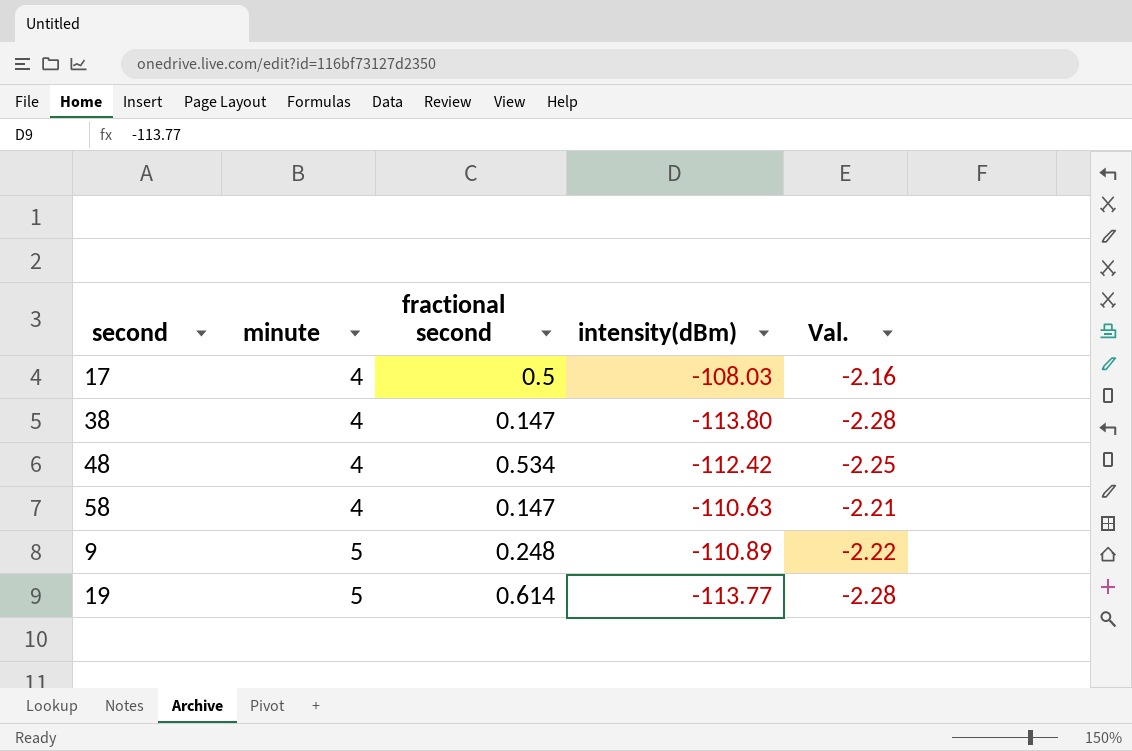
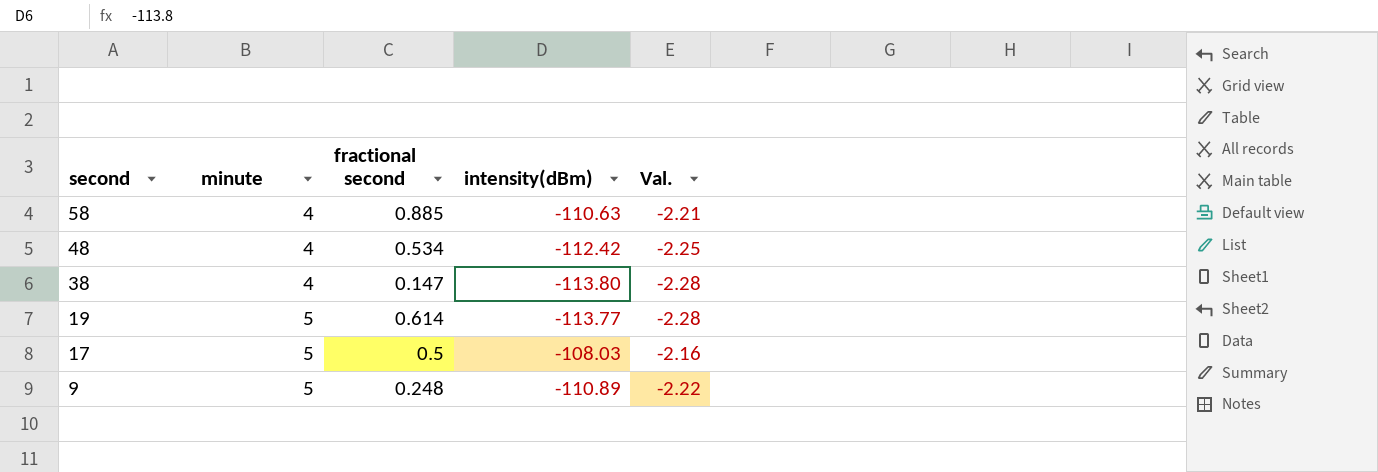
row order: minute ascending -> second descending
58 | fractional second: 0.147 -> 0.885
17 | minute: 4 -> 5

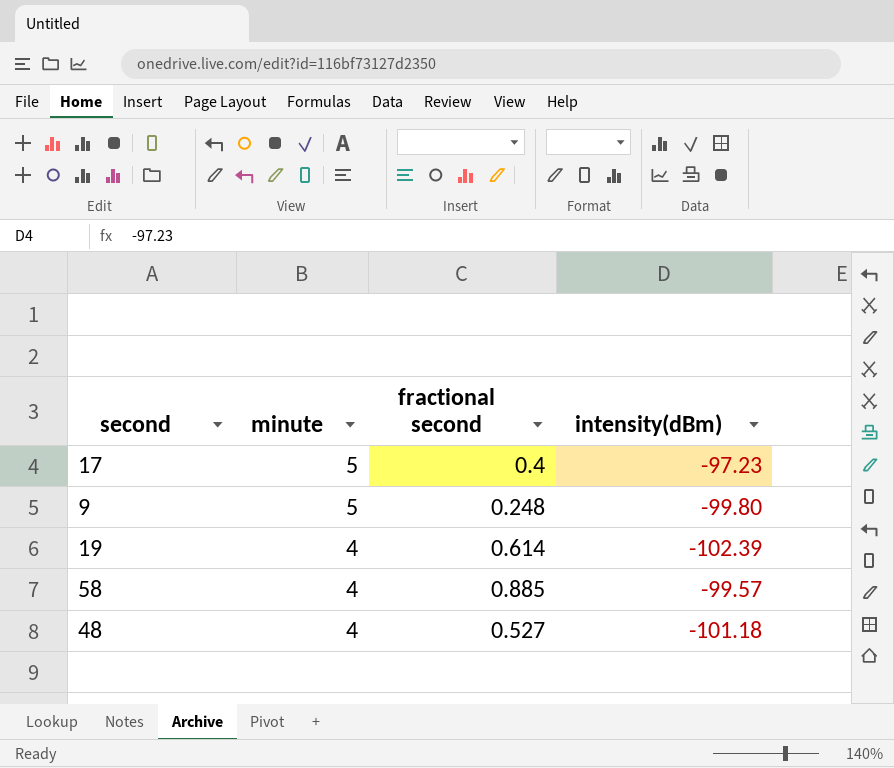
row order: second descending -> minute descending
column Val. | formula: [intensity(dBm)] * 0.02 -> none
row 38: 4 | 0.147 | -113.80 | -2.28 -> none
17 | fractional second: 0.5 -> 0.4
17 | intensity(dBm): -108.03 -> -97.23
9 | intensity(dBm): -110.89 -> -99.80
19 | minute: 5 -> 4
19 | intensity(dBm): -113.77 -> -102.39
58 | intensity(dBm): -110.63 -> -99.57
48 | fractional second: 0.534 -> 0.527
48 | intensity(dBm): -112.42 -> -101.18

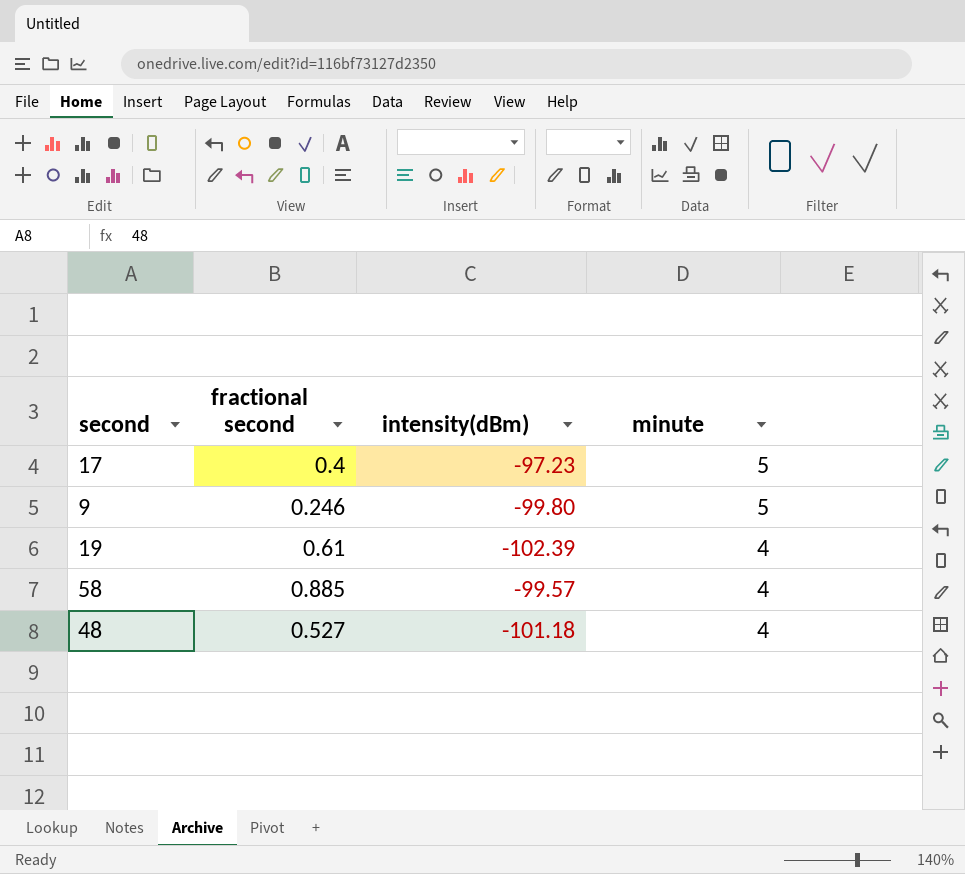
column minute | position: 2 -> 4
9 | fractional second: 0.248 -> 0.246
19 | fractional second: 0.614 -> 0.61

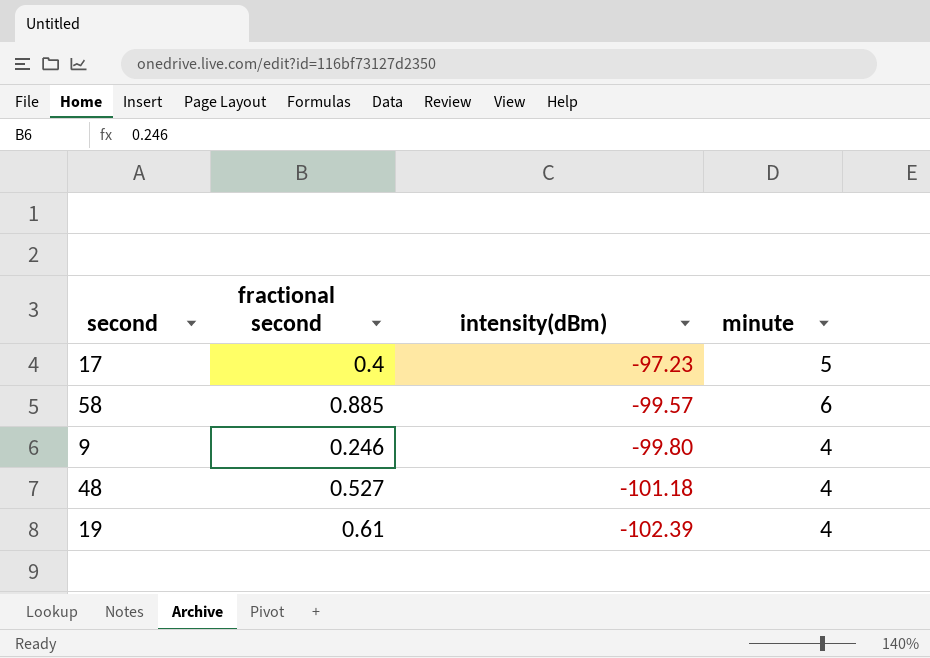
row order: minute descending -> intensity(dBm) descending
58 | minute: 4 -> 6
9 | minute: 5 -> 4

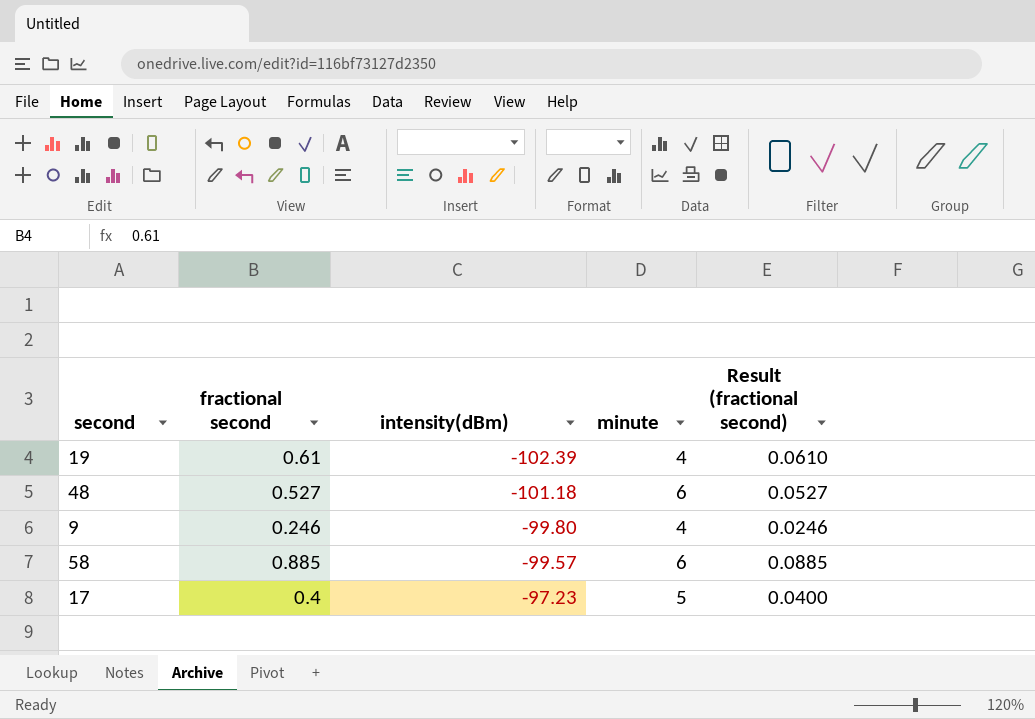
row order: intensity(dBm) descending -> intensity(dBm) ascending
column Result (fractional second) | formula: none -> [fractional second] * 0.1
48 | minute: 4 -> 6

